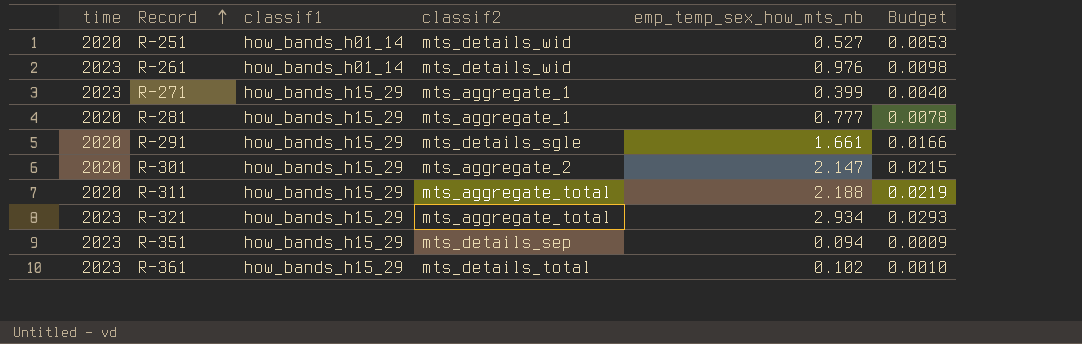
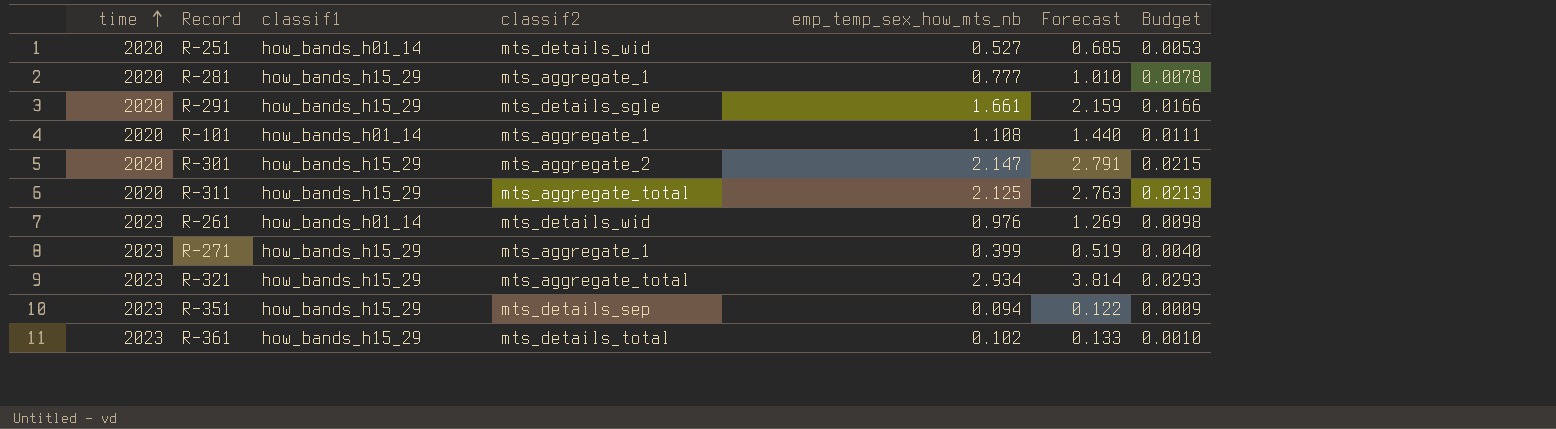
row order: Record ascending -> time ascending
column Forecast | formula: none -> [emp_temp_sex_how_mts_nb] * 1.3
row R-101: none -> 2020 | how_bands_h01_14 | mts_aggregate_1 | 1.108 | 1.440 | 0.0111
R-311 | emp_temp_sex_how_mts_nb: 2.188 -> 2.125
R-311 | Budget: 0.0219 -> 0.0213

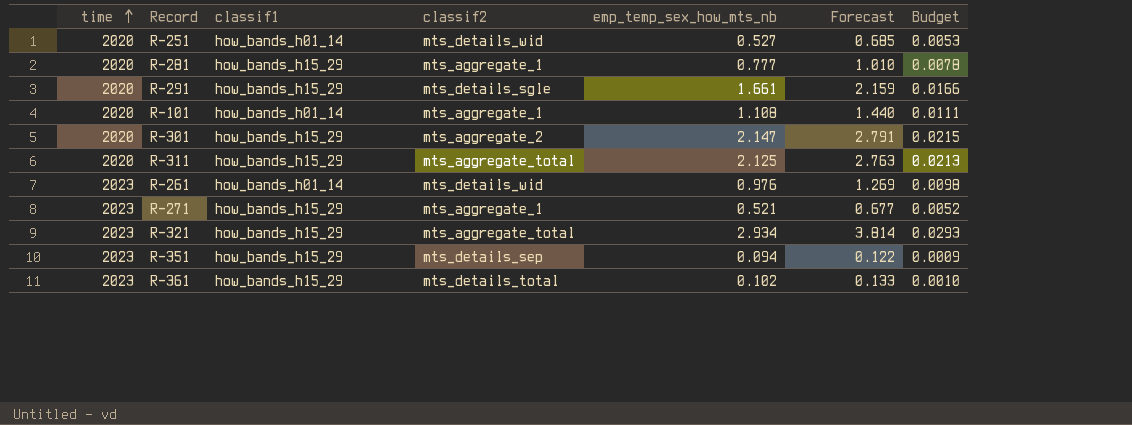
R-271 | emp_temp_sex_how_mts_nb: 0.399 -> 0.521
R-271 | Forecast: 0.519 -> 0.677
R-271 | Budget: 0.0040 -> 0.0052

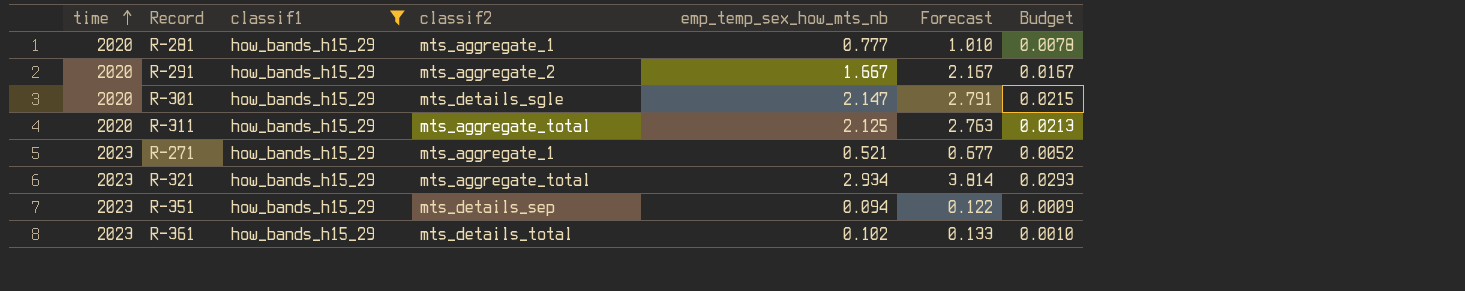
filter: none -> classif1 = how_bands_h15_29
R-291 | classif2: mts_details_sgle -> mts_aggregate_2
R-291 | emp_temp_sex_how_mts_nb: 1.661 -> 1.667
R-291 | Forecast: 2.159 -> 2.167
R-291 | Budget: 0.0166 -> 0.0167
R-301 | classif2: mts_aggregate_2 -> mts_details_sgle

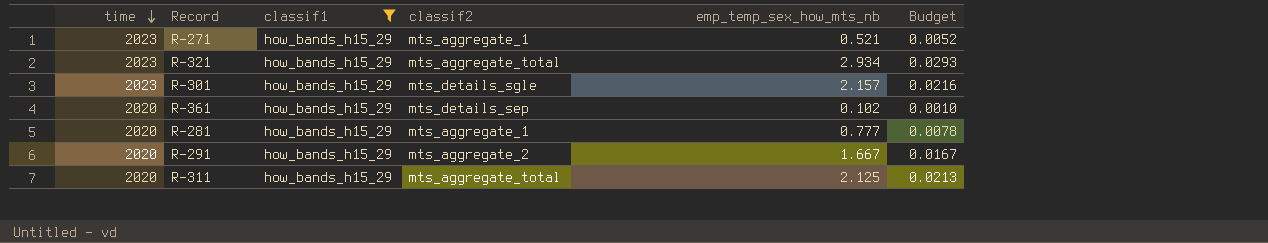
row order: time ascending -> time descending
column Forecast | formula: [emp_temp_sex_how_mts_nb] * 1.3 -> none
row R-351: 2023 | how_bands_h15_29 | mts_details_sep | 0.094 | 0.122 | 0.0009 -> none
R-301 | time: 2020 -> 2023
R-301 | emp_temp_sex_how_mts_nb: 2.147 -> 2.157
R-301 | Budget: 0.0215 -> 0.0216
R-361 | time: 2023 -> 2020
R-361 | classif2: mts_details_total -> mts_details_sep

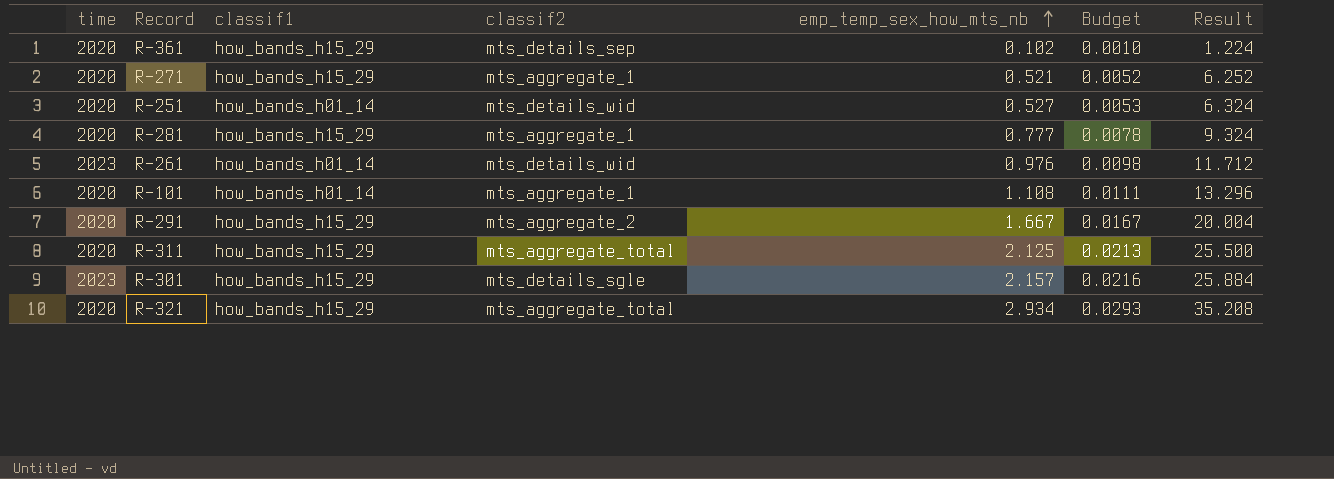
filter: classif1 = how_bands_h15_29 -> none
row order: time descending -> emp_temp_sex_how_mts_nb ascending
column Result | formula: none -> [emp_temp_sex_how_mts_nb] * 12
R-271 | time: 2023 -> 2020
R-321 | time: 2023 -> 2020

